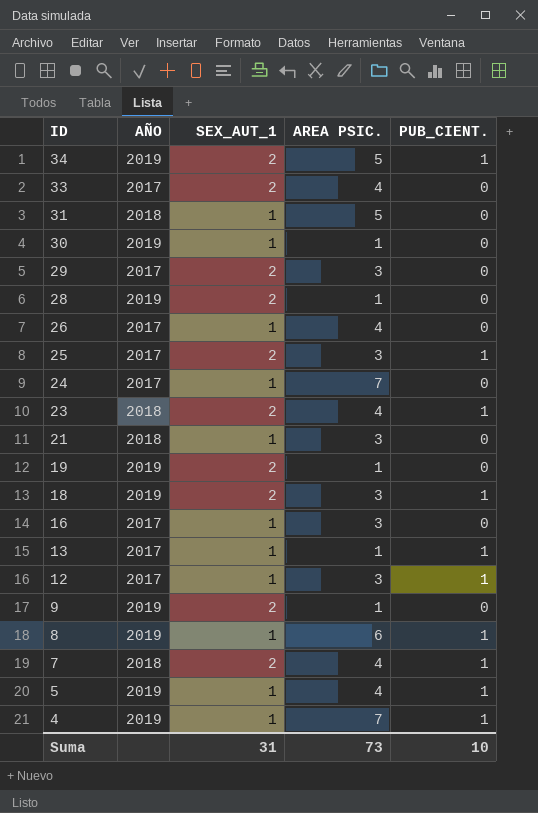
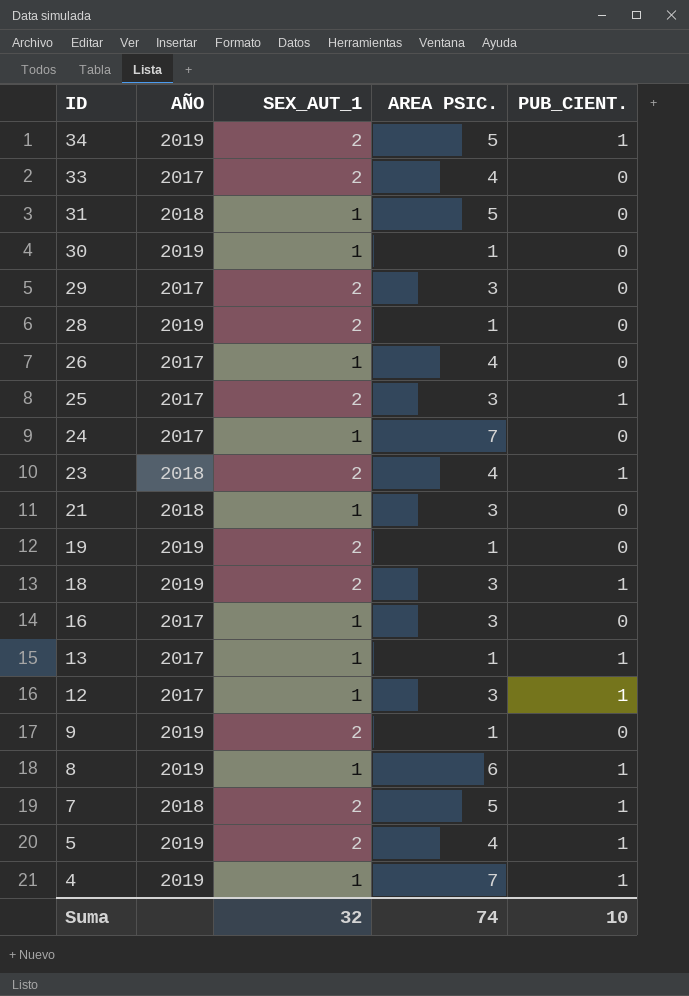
7 | AREA PSIC.: 4 -> 5
5 | SEX_AUT_1: 1 -> 2
Suma | SEX_AUT_1: 31 -> 32
Suma | AREA PSIC.: 73 -> 74

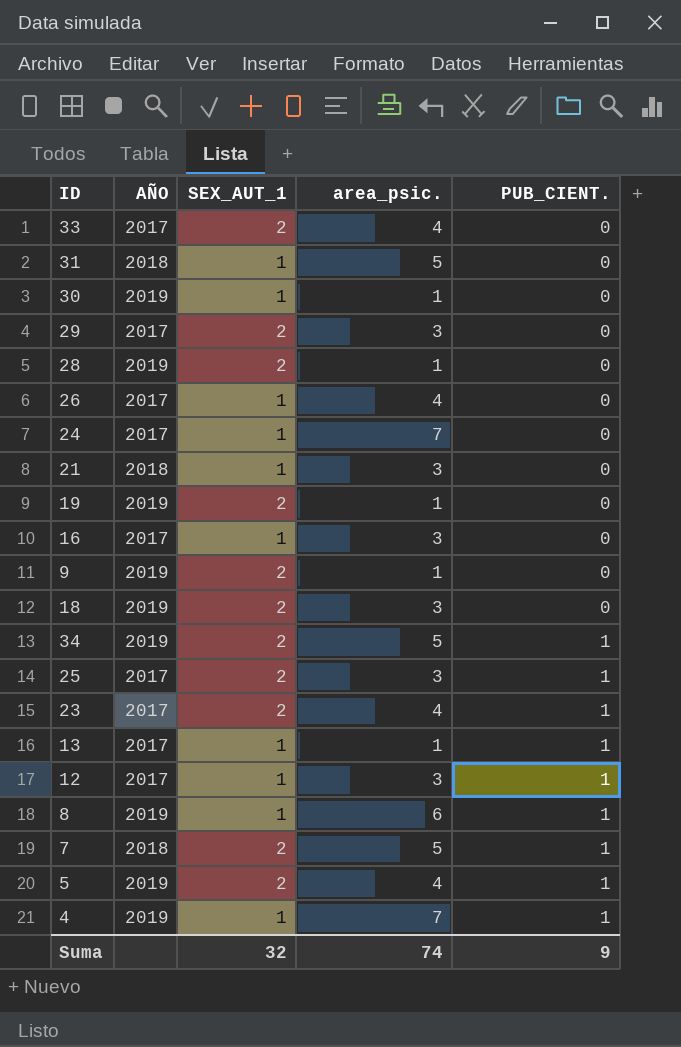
row order: ID descending -> PUB_CIENT. ascending
column name: AREA PSIC. -> area_psic.
18 | PUB_CIENT.: 1 -> 0
23 | AÑO: 2018 -> 2017
Suma | PUB_CIENT.: 10 -> 9

